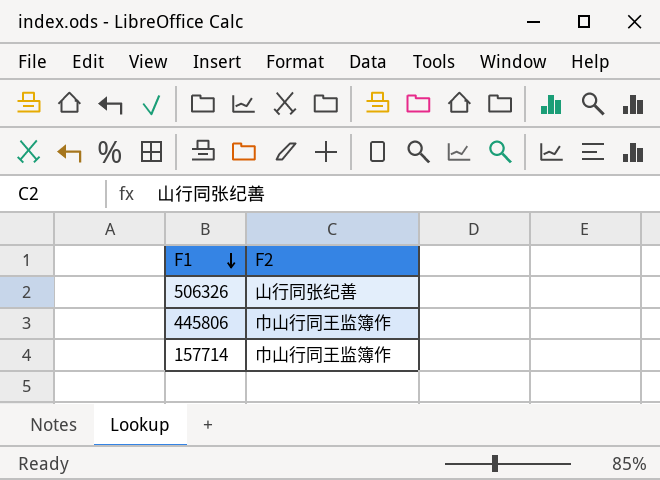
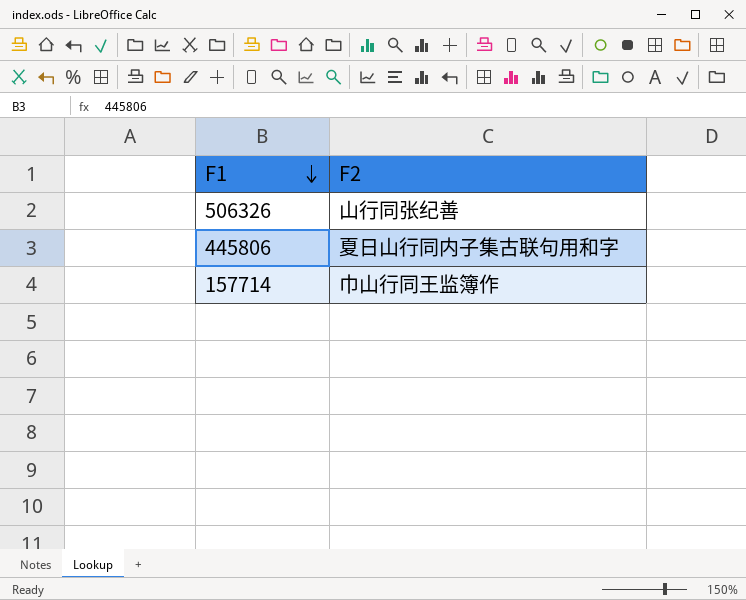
445806 | F2: 巾山行同王监簿作 -> 夏日山行同内子集古联句用和字

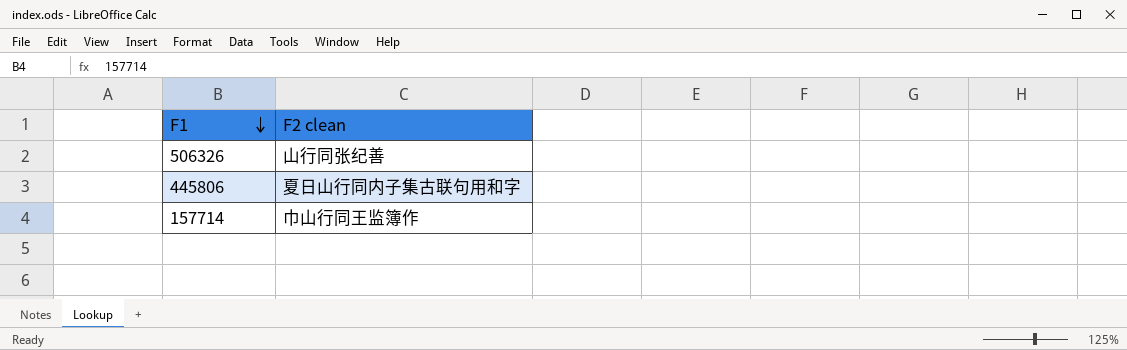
column name: F2 -> F2 clean

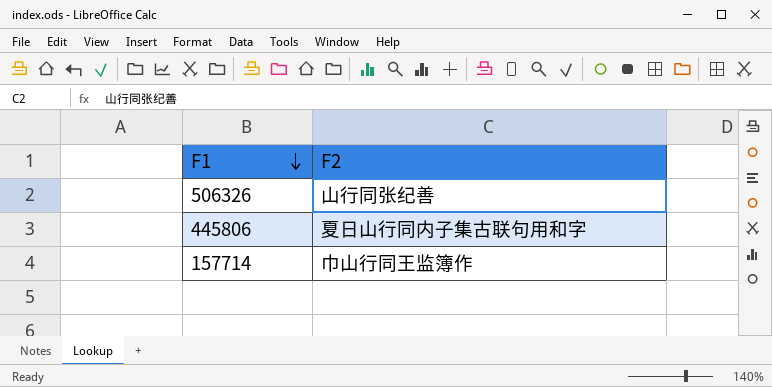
column name: F2 clean -> F2

